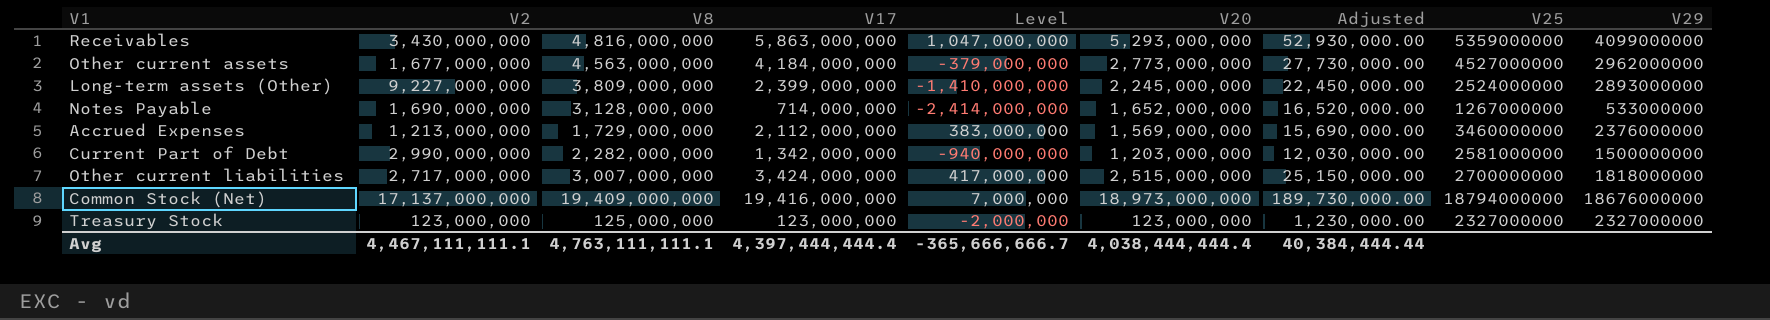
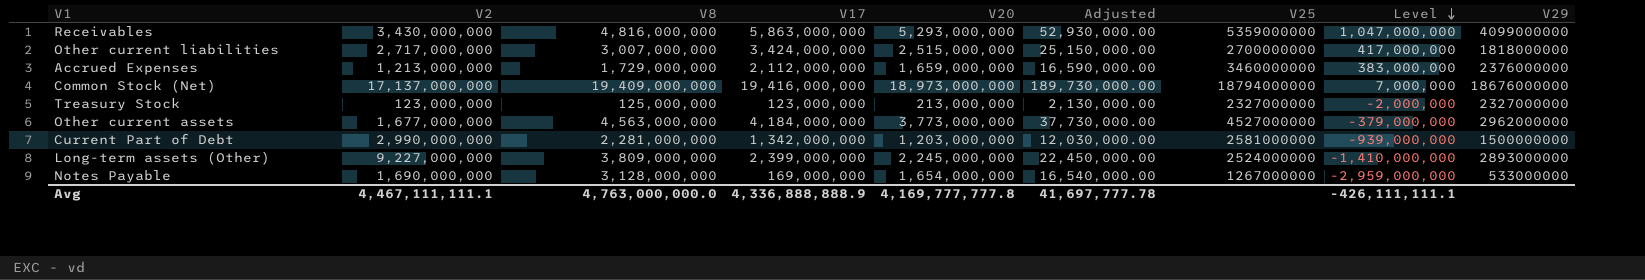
row order: none -> Level descending
column Level | position: 5 -> 8
Accrued Expenses | V20: 1,569,000,000 -> 1,659,000,000
Accrued Expenses | Adjusted: 15,690,000.00 -> 16,590,000.00
Treasury Stock | V20: 123,000,000 -> 213,000,000
Treasury Stock | Adjusted: 1,230,000.00 -> 2,130,000.00
Other current assets | V20: 2,773,000,000 -> 3,773,000,000
Other current assets | Adjusted: 27,730,000.00 -> 37,730,000.00
Current Part of Debt | V8: 2,282,000,000 -> 2,281,000,000
Current Part of Debt | Level: -940,000,000 -> -939,000,000
Notes Payable | V17: 714,000,000 -> 169,000,000
Notes Payable | V20: 1,652,000,000 -> 1,654,000,000
Notes Payable | Adjusted: 16,520,000.00 -> 16,540,000.00
Notes Payable | Level: -2,414,000,000 -> -2,959,000,000
Avg | V8: 4,763,111,111.1 -> 4,763,000,000.0
Avg | V17: 4,397,444,444.4 -> 4,336,888,888.9
Avg | V20: 4,038,444,444.4 -> 4,169,777,777.8
Avg | Adjusted: 40,384,444.44 -> 41,697,777.78
Avg | Level: -365,666,666.7 -> -426,111,111.1

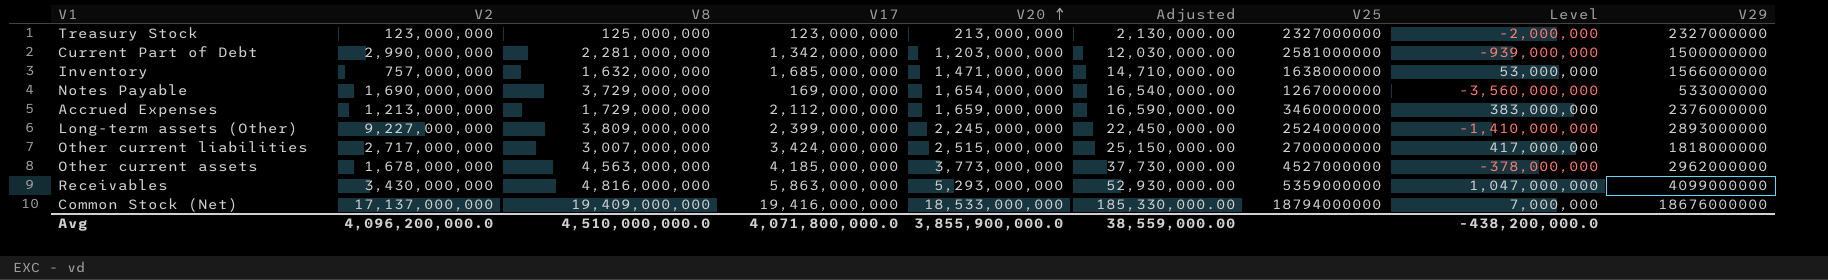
row order: Level descending -> V20 ascending
row Inventory: none -> 757,000,000 | 1,632,000,000 | 1,685,000,000 | 1,471,000,000 | 14,710,000.00 | 1638000000 | 53,000,000 | 1566000000
Notes Payable | V8: 3,128,000,000 -> 3,729,000,000
Notes Payable | Level: -2,959,000,000 -> -3,560,000,000
Other current assets | V2: 1,677,000,000 -> 1,678,000,000
Other current assets | V17: 4,184,000,000 -> 4,185,000,000
Other current assets | Level: -379,000,000 -> -378,000,000
Common Stock (Net) | V20: 18,973,000,000 -> 18,533,000,000
Common Stock (Net) | Adjusted: 189,730,000.00 -> 185,330,000.00
Avg | V2: 4,467,111,111.1 -> 4,096,200,000.0
Avg | V8: 4,763,000,000.0 -> 4,510,000,000.0
Avg | V17: 4,336,888,888.9 -> 4,071,800,000.0
Avg | V20: 4,169,777,777.8 -> 3,855,900,000.0
Avg | Adjusted: 41,697,777.78 -> 38,559,000.00
Avg | Level: -426,111,111.1 -> -438,200,000.0

